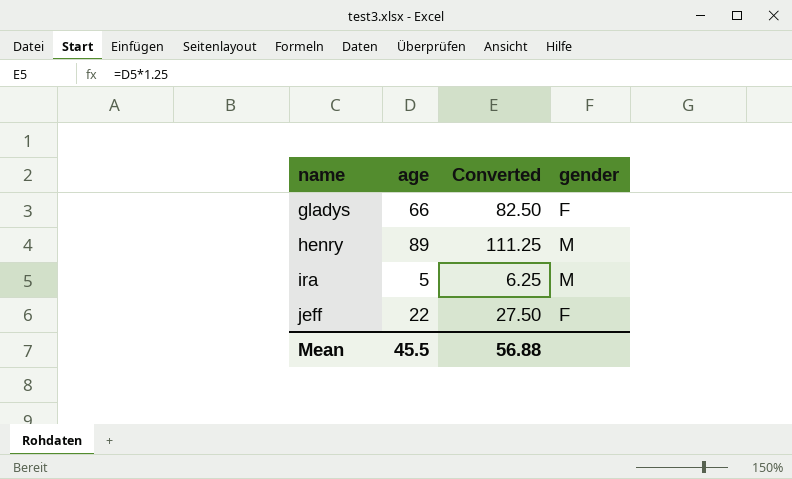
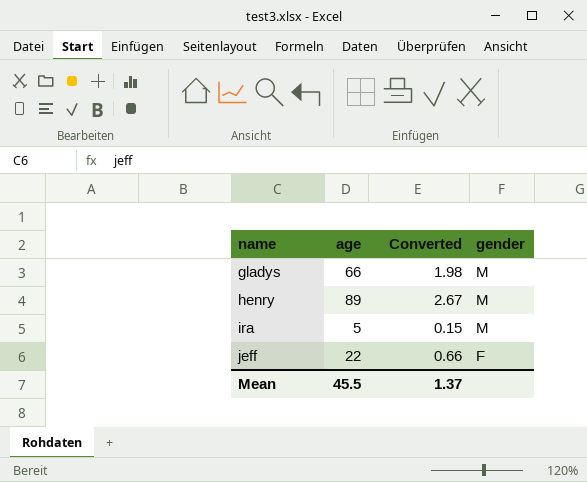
column Converted | formula: [age] * 1.25 -> [age] * 0.03
gladys | gender: F -> M
Mean | Converted: 56.88 -> 1.37

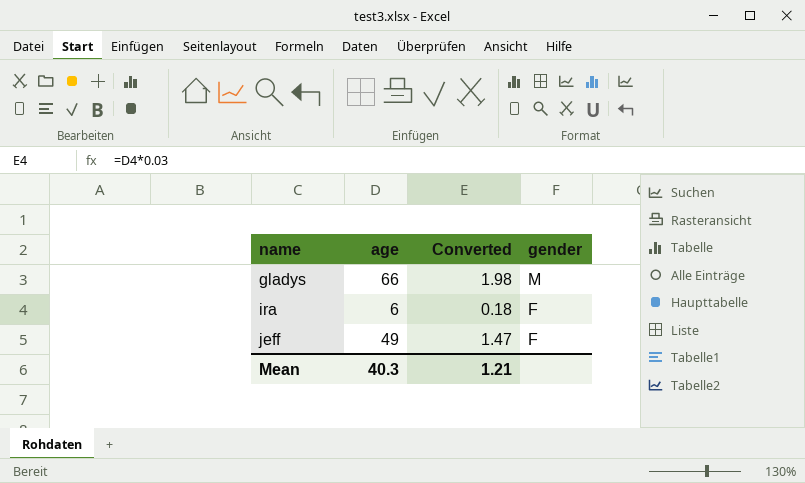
row henry: 89 | 2.67 | M -> none
ira | age: 5 -> 6
ira | Converted: 0.15 -> 0.18
ira | gender: M -> F
jeff | age: 22 -> 49
jeff | Converted: 0.66 -> 1.47
Mean | age: 45.5 -> 40.3
Mean | Converted: 1.37 -> 1.21

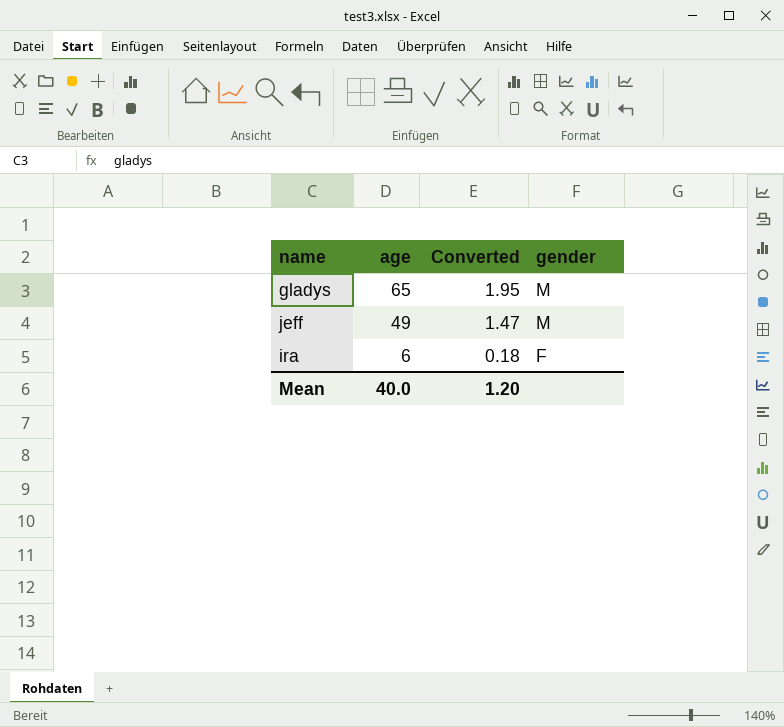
row order: name ascending -> age descending
gladys | age: 66 -> 65
gladys | Converted: 1.98 -> 1.95
jeff | gender: F -> M
Mean | age: 40.3 -> 40.0
Mean | Converted: 1.21 -> 1.20

